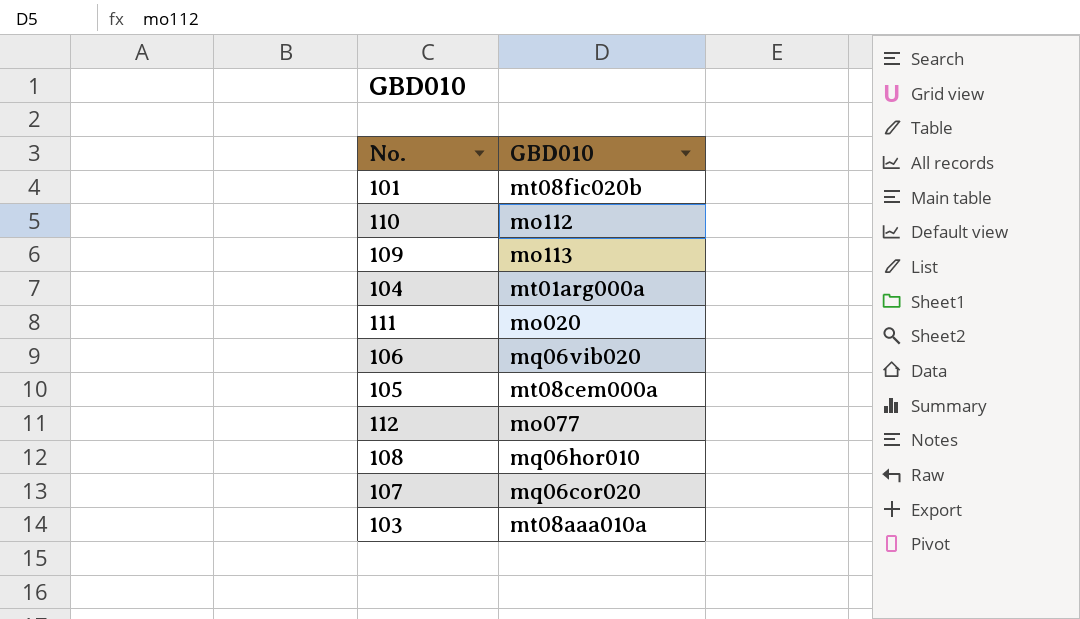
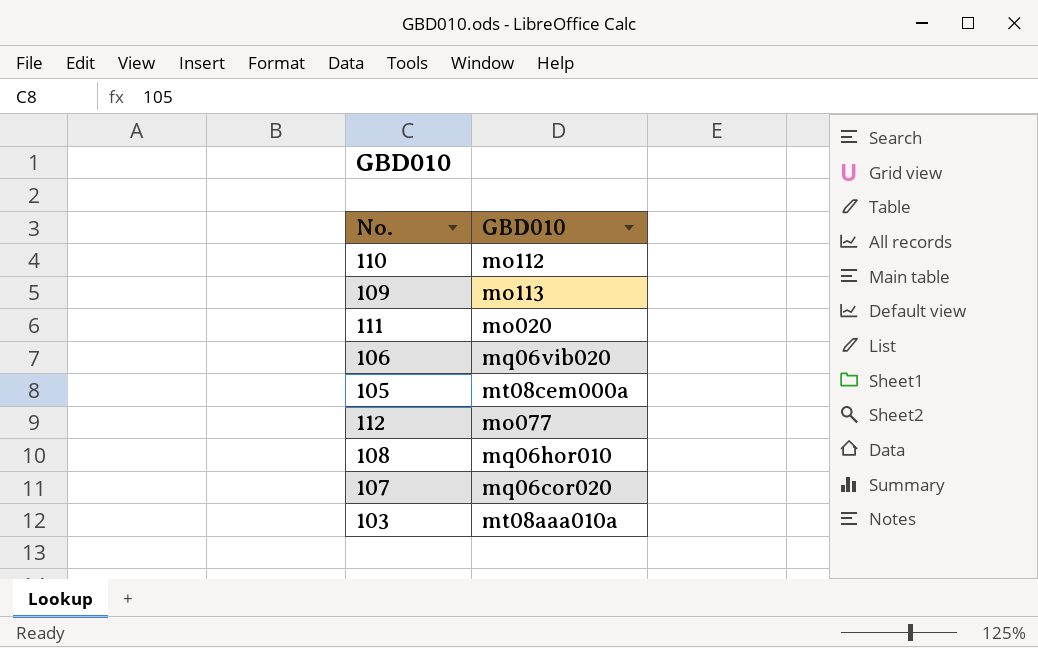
row 101: mt08fic020b -> none
row 104: mt01arg000a -> none

